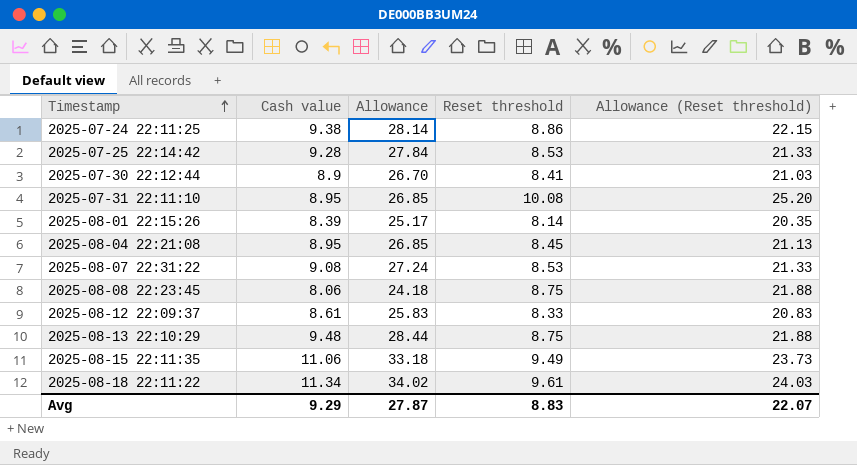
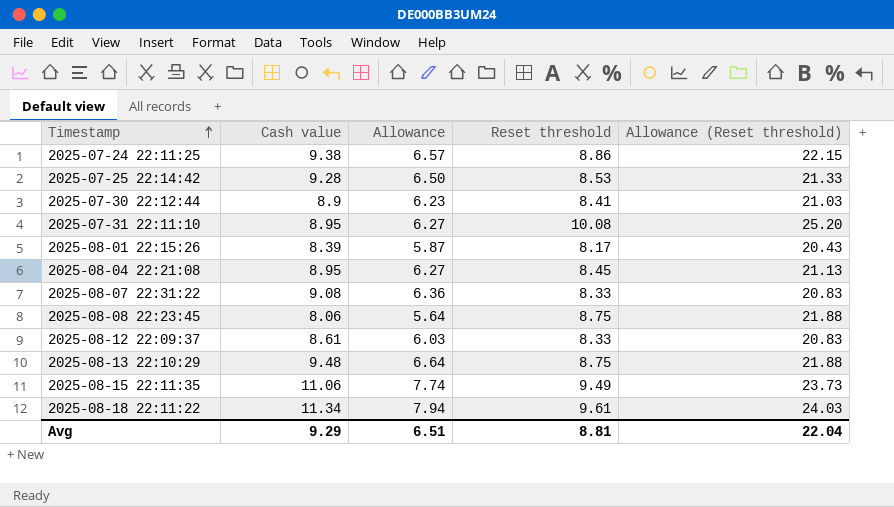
column Allowance | formula: [Cash value] * 3 -> [Cash value] * 0.7
2025-08-01 22:15:26 | Reset threshold: 8.14 -> 8.17
2025-08-01 22:15:26 | Allowance (Reset threshold): 20.35 -> 20.43
2025-08-07 22:31:22 | Reset threshold: 8.53 -> 8.33
2025-08-07 22:31:22 | Allowance (Reset threshold): 21.33 -> 20.83
Avg | Allowance: 27.87 -> 6.51
Avg | Reset threshold: 8.83 -> 8.81
Avg | Allowance (Reset threshold): 22.07 -> 22.04

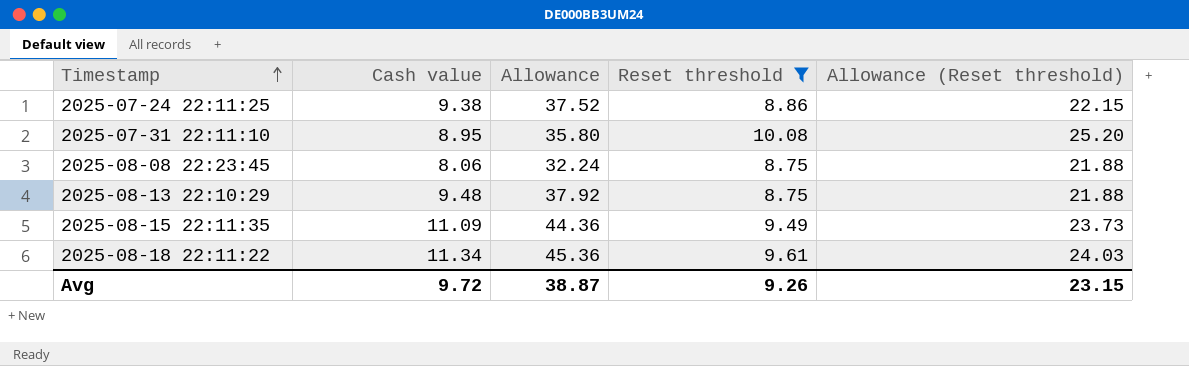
filter: none -> Reset threshold >= 8.75
column Allowance | formula: [Cash value] * 0.7 -> [Cash value] * 4
2025-08-15 22:11:35 | Cash value: 11.06 -> 11.09
Avg | Cash value: 9.29 -> 9.72
Avg | Allowance: 6.51 -> 38.87
Avg | Reset threshold: 8.81 -> 9.26
Avg | Allowance (Reset threshold): 22.04 -> 23.15

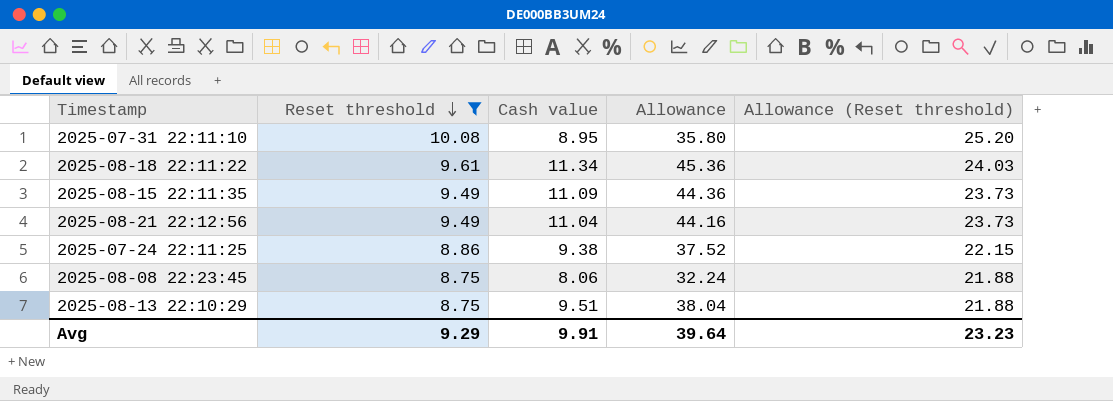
row order: Timestamp ascending -> Reset threshold descending
column Reset threshold | position: 4 -> 2
row 2025-08-21 22:12:56: none -> 9.49 | 11.04 | 44.16 | 23.73
2025-08-13 22:10:29 | Cash value: 9.48 -> 9.51
2025-08-13 22:10:29 | Allowance: 37.92 -> 38.04
Avg | Reset threshold: 9.26 -> 9.29
Avg | Cash value: 9.72 -> 9.91
Avg | Allowance: 38.87 -> 39.64
Avg | Allowance (Reset threshold): 23.15 -> 23.23

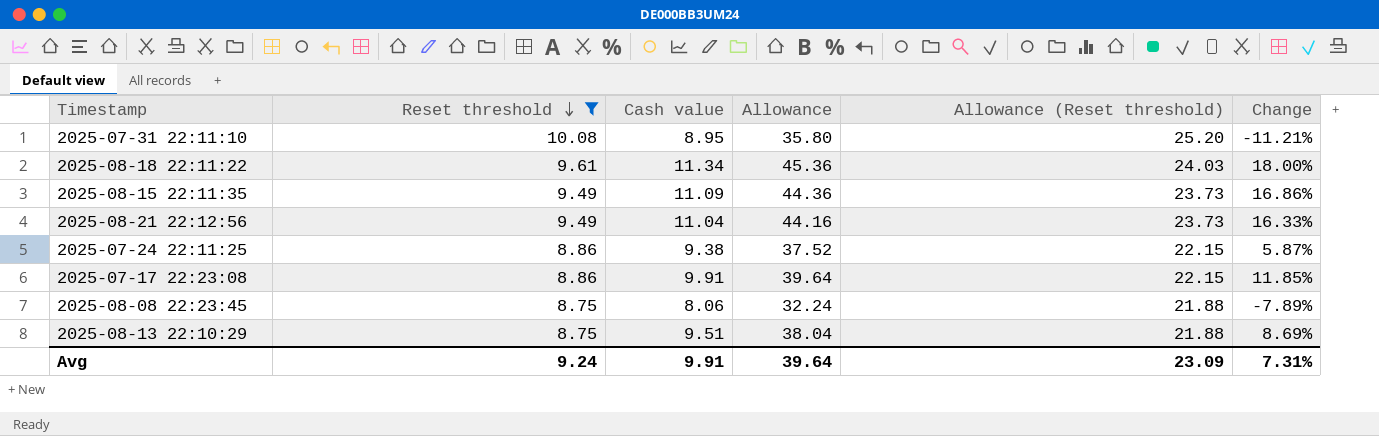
column Change | formula: none -> ([Cash value] - [Reset threshold]) / [Reset threshold]
row 2025-07-17 22:23:08: none -> 8.86 | 9.91 | 39.64 | 22.15 | 11.85%
Avg | Reset threshold: 9.29 -> 9.24
Avg | Allowance (Reset threshold): 23.23 -> 23.09

